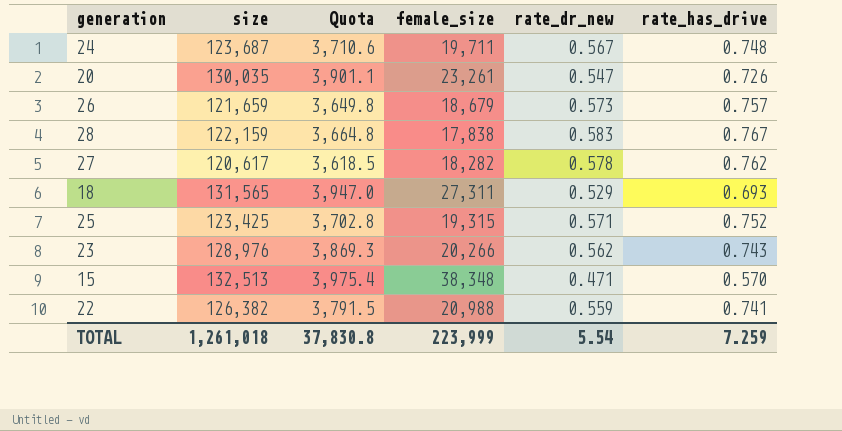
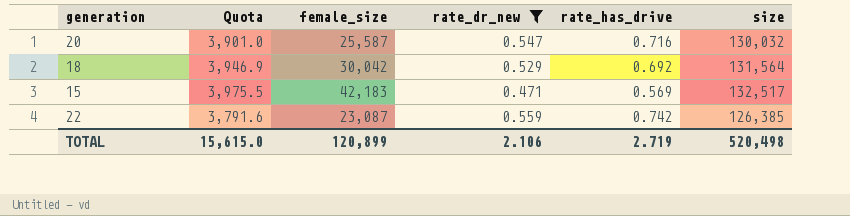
filter: none -> rate_dr_new <= 0.559
column size | position: 2 -> 6
20 | Quota: 3,901.1 -> 3,901.0
20 | female_size: 23,261 -> 25,587
20 | rate_has_drive: 0.726 -> 0.716
20 | size: 130,035 -> 130,032
18 | Quota: 3,947.0 -> 3,946.9
18 | female_size: 27,311 -> 30,042
18 | rate_has_drive: 0.693 -> 0.692
18 | size: 131,565 -> 131,564
15 | Quota: 3,975.4 -> 3,975.5
15 | female_size: 38,348 -> 42,183
15 | rate_has_drive: 0.570 -> 0.569
15 | size: 132,513 -> 132,517
22 | Quota: 3,791.5 -> 3,791.6
22 | female_size: 20,988 -> 23,087
22 | rate_has_drive: 0.741 -> 0.742
22 | size: 126,382 -> 126,385
TOTAL | Quota: 37,830.8 -> 15,615.0
TOTAL | female_size: 223,999 -> 120,899
TOTAL | rate_dr_new: 5.54 -> 2.106
TOTAL | rate_has_drive: 7.259 -> 2.719
TOTAL | size: 1,261,018 -> 520,498

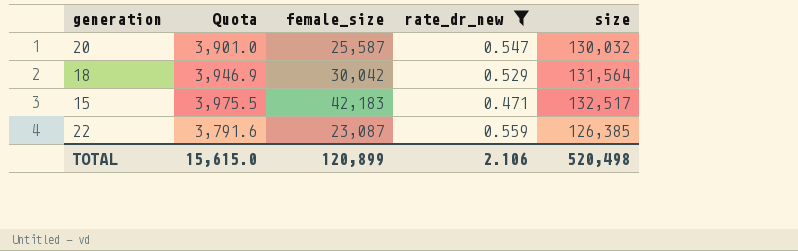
column rate_has_drive | position: 5 -> none

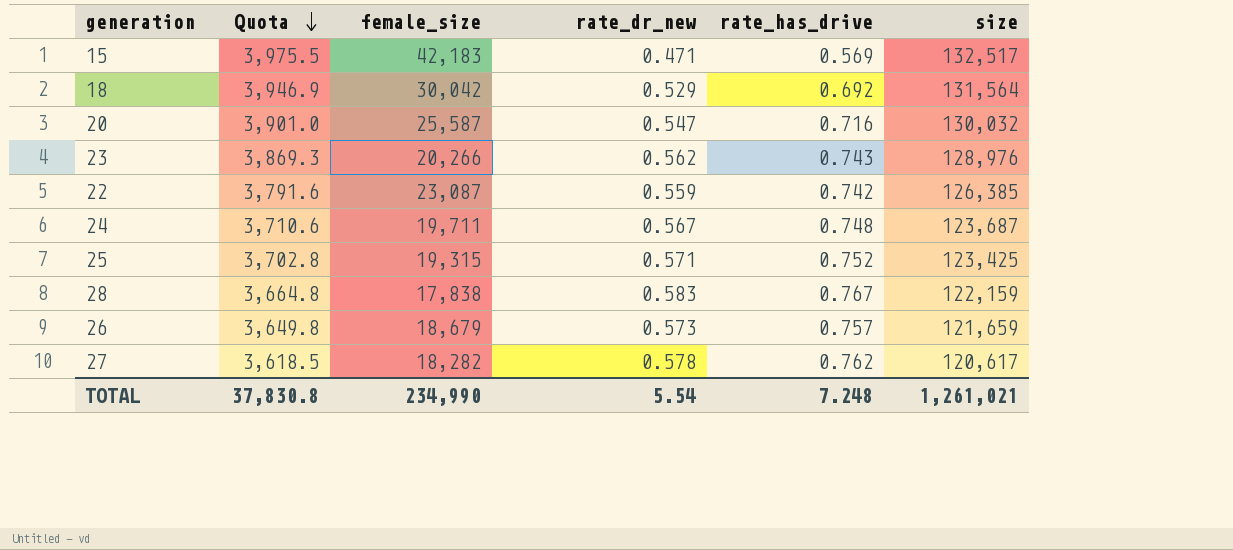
filter: rate_dr_new <= 0.559 -> none
row order: none -> Quota descending
column rate_has_drive | position: none -> 5
TOTAL | Quota: 15,615.0 -> 37,830.8
TOTAL | female_size: 120,899 -> 234,990
TOTAL | rate_dr_new: 2.106 -> 5.54
TOTAL | size: 520,498 -> 1,261,021

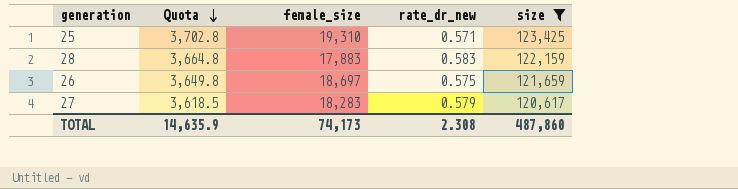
filter: none -> size <= 123,425
column rate_has_drive | position: 5 -> none
25 | female_size: 19,315 -> 19,310
28 | female_size: 17,838 -> 17,883
26 | female_size: 18,679 -> 18,697
26 | rate_dr_new: 0.573 -> 0.575
27 | female_size: 18,282 -> 18,283
27 | rate_dr_new: 0.578 -> 0.579
TOTAL | Quota: 37,830.8 -> 14,635.9
TOTAL | female_size: 234,990 -> 74,173
TOTAL | rate_dr_new: 5.54 -> 2.308
TOTAL | size: 1,261,021 -> 487,860

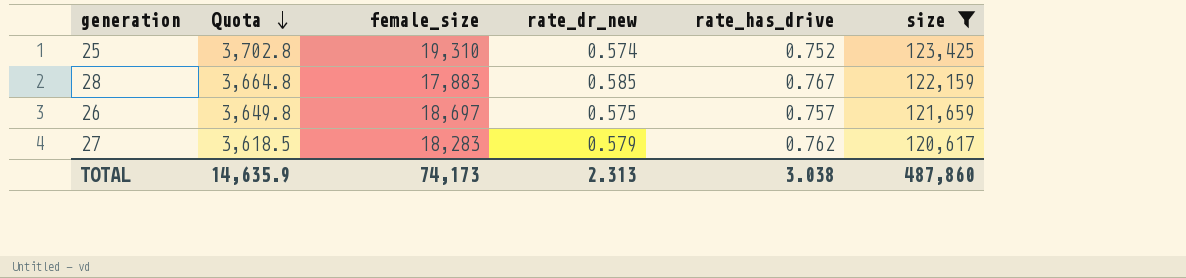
column rate_has_drive | position: none -> 5
25 | rate_dr_new: 0.571 -> 0.574
28 | rate_dr_new: 0.583 -> 0.585
TOTAL | rate_dr_new: 2.308 -> 2.313

